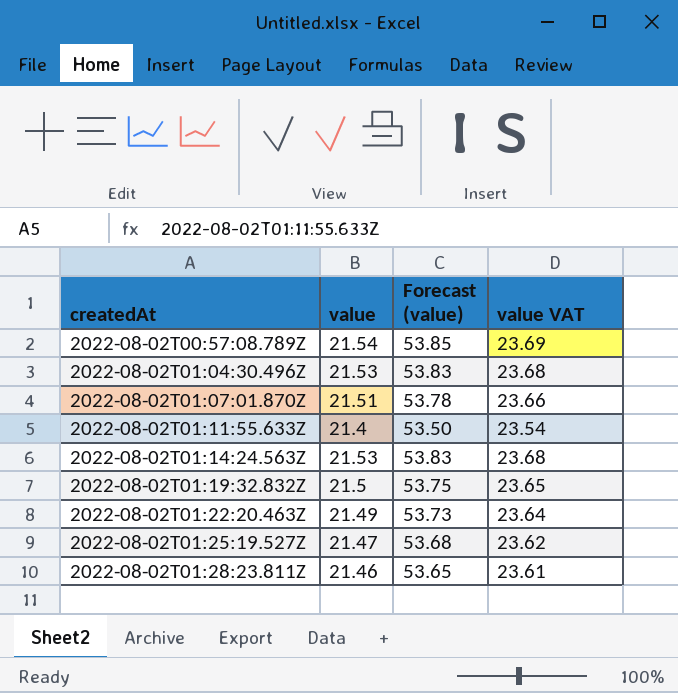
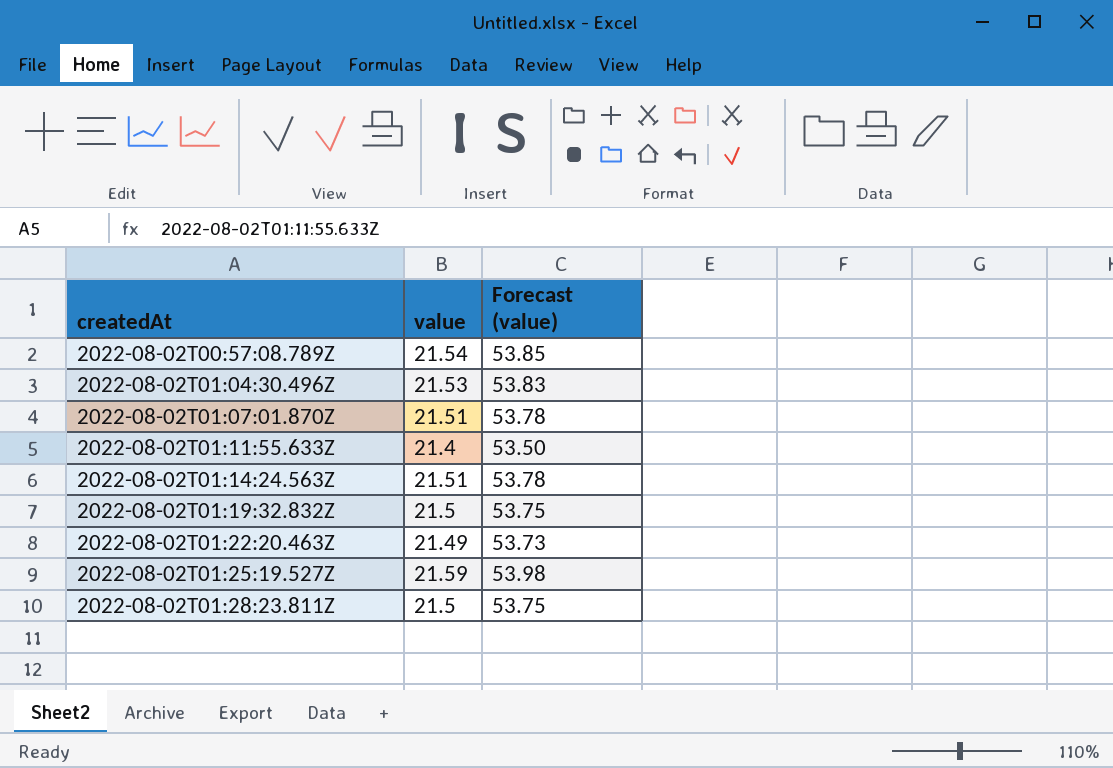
column value VAT | formula: [value] * 1.1 -> none
2022-08-02T01:14:24.563Z | value: 21.53 -> 21.51
2022-08-02T01:14:24.563Z | Forecast (value): 53.83 -> 53.78
2022-08-02T01:25:19.527Z | value: 21.47 -> 21.59
2022-08-02T01:25:19.527Z | Forecast (value): 53.68 -> 53.98
2022-08-02T01:28:23.811Z | value: 21.46 -> 21.5
2022-08-02T01:28:23.811Z | Forecast (value): 53.65 -> 53.75

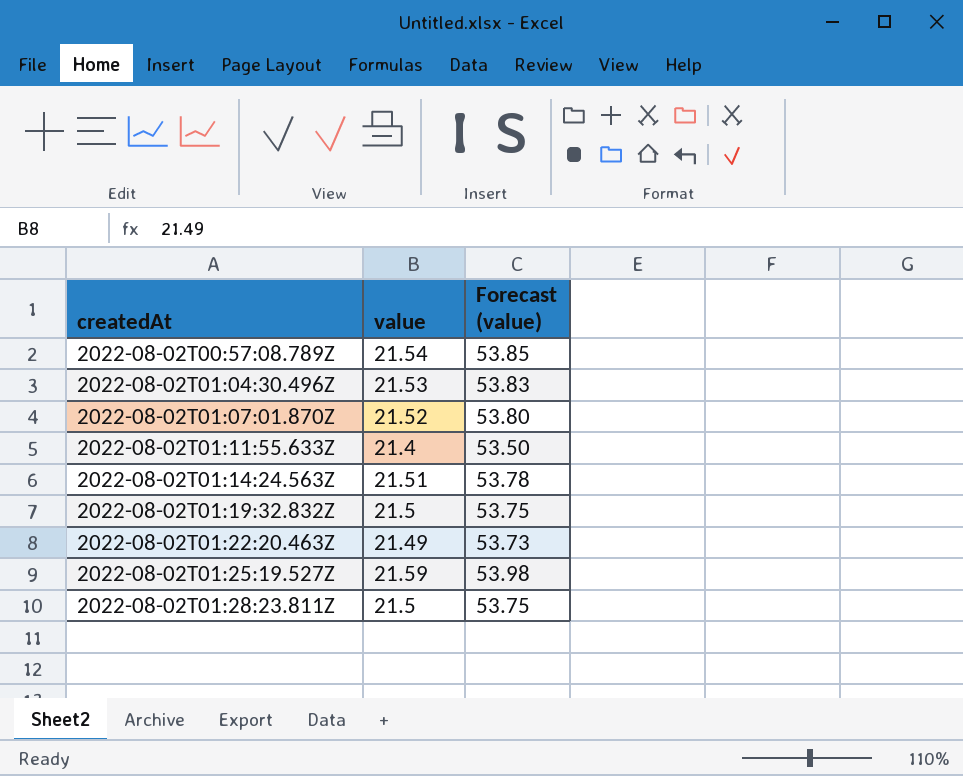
2022-08-02T01:07:01.870Z | value: 21.51 -> 21.52
2022-08-02T01:07:01.870Z | Forecast (value): 53.78 -> 53.80

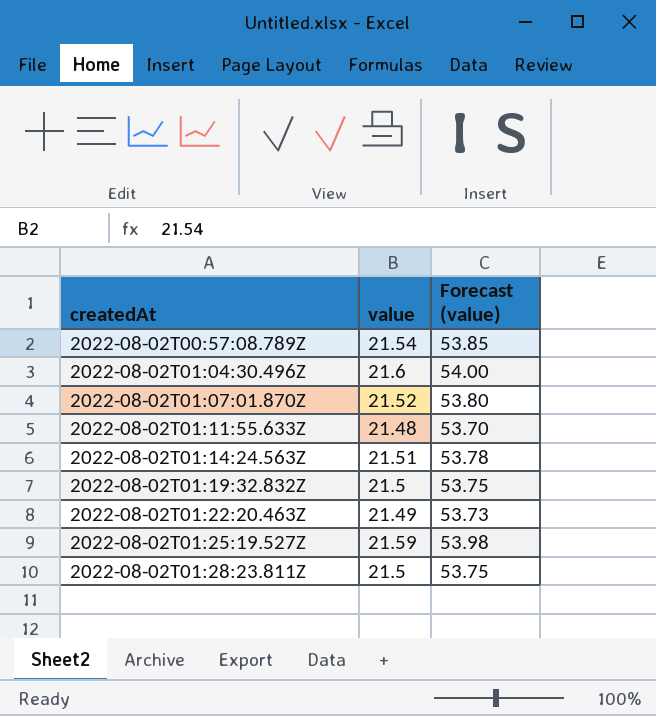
2022-08-02T01:04:30.496Z | value: 21.53 -> 21.6
2022-08-02T01:04:30.496Z | Forecast (value): 53.83 -> 54.00
2022-08-02T01:11:55.633Z | value: 21.4 -> 21.48
2022-08-02T01:11:55.633Z | Forecast (value): 53.50 -> 53.70

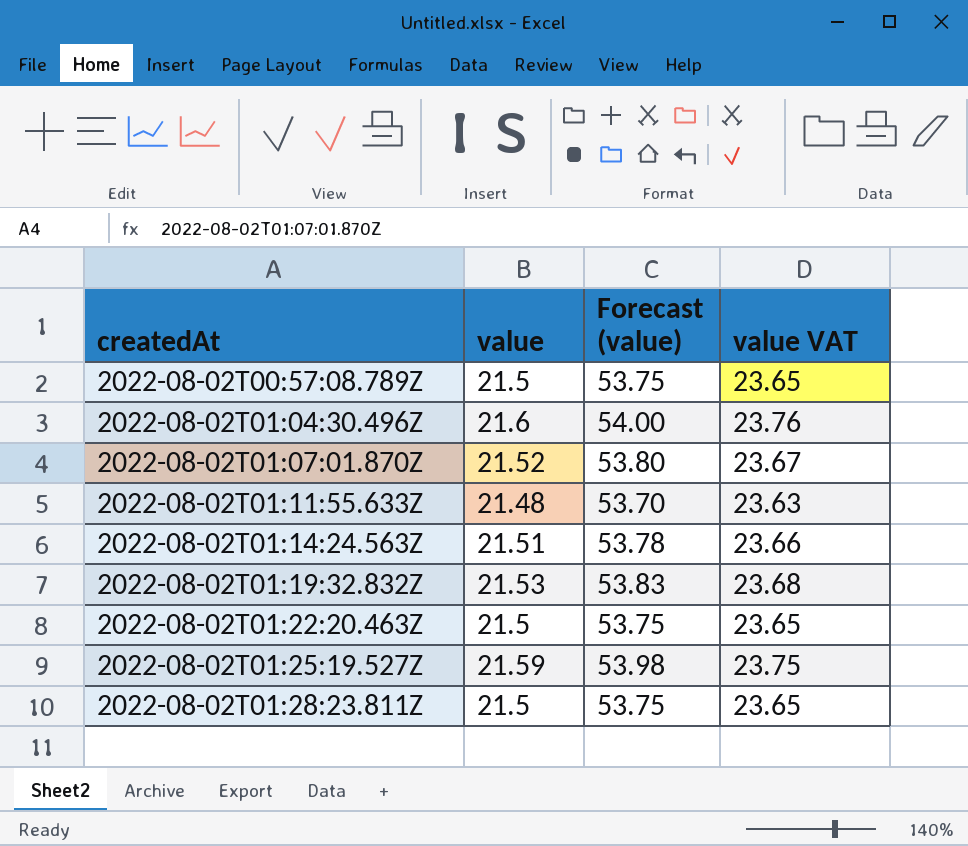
column value VAT | formula: none -> [value] * 1.1
2022-08-02T00:57:08.789Z | value: 21.54 -> 21.5
2022-08-02T00:57:08.789Z | Forecast (value): 53.85 -> 53.75
2022-08-02T01:19:32.832Z | value: 21.5 -> 21.53
2022-08-02T01:19:32.832Z | Forecast (value): 53.75 -> 53.83
2022-08-02T01:22:20.463Z | value: 21.49 -> 21.5
2022-08-02T01:22:20.463Z | Forecast (value): 53.73 -> 53.75

